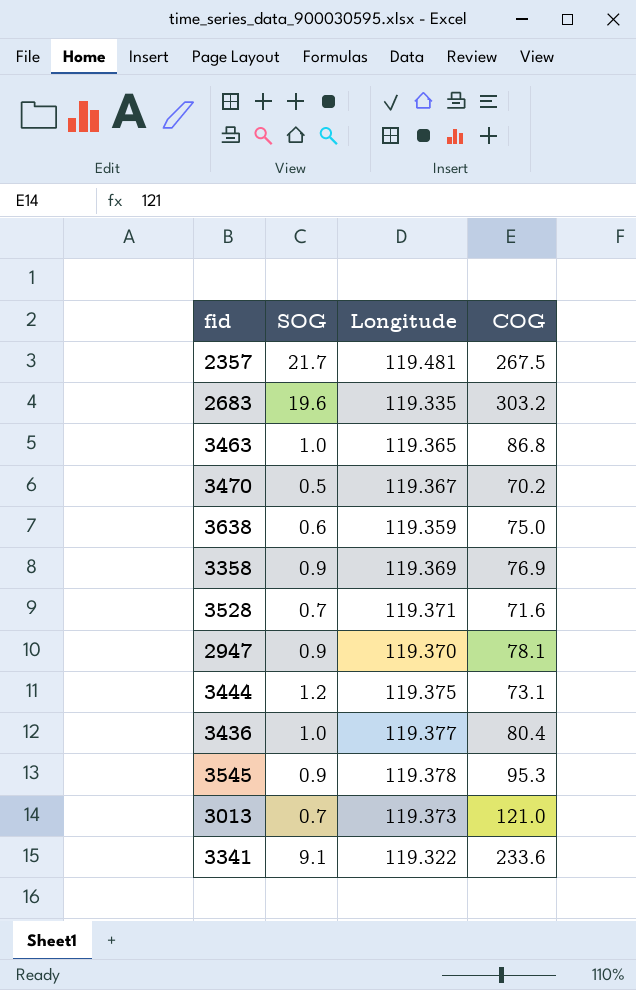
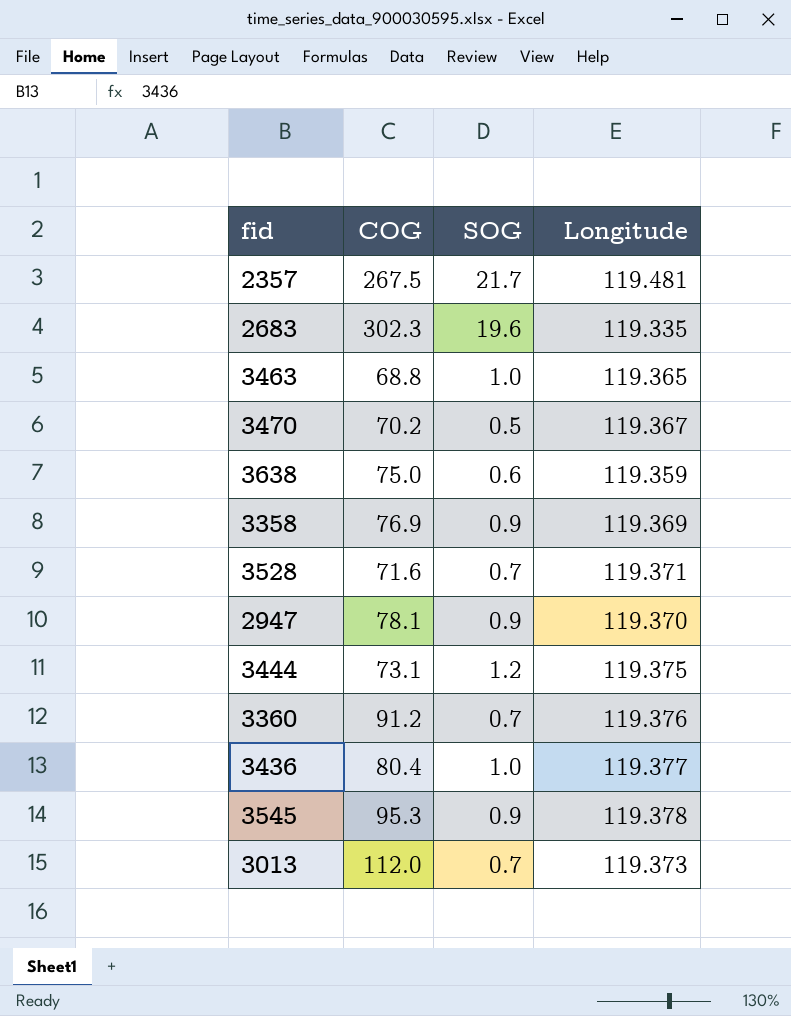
column COG | position: 4 -> 2
row 3341: 9.1 | 119.322 | 233.6 -> none
2683 | COG: 303.2 -> 302.3
3463 | COG: 86.8 -> 68.8
row 3360: none -> 91.2 | 0.7 | 119.376
3013 | COG: 121.0 -> 112.0

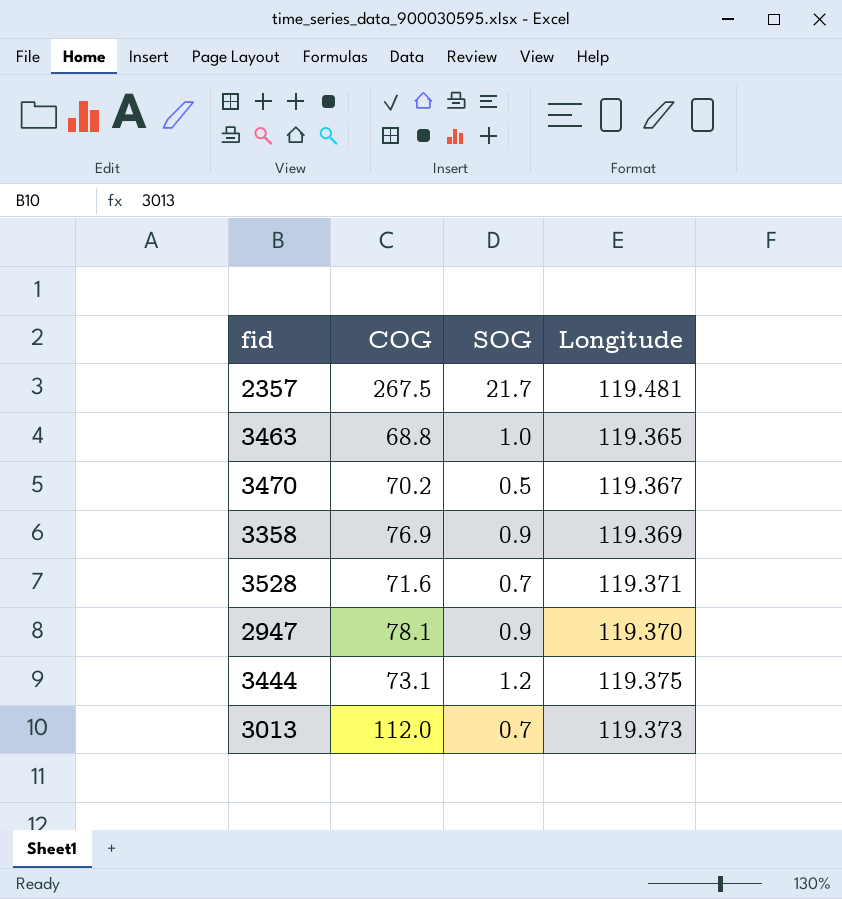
row 2683: 302.3 | 19.6 | 119.335 -> none
row 3638: 75.0 | 0.6 | 119.359 -> none
row 3360: 91.2 | 0.7 | 119.376 -> none
row 3436: 80.4 | 1.0 | 119.377 -> none
row 3545: 95.3 | 0.9 | 119.378 -> none

